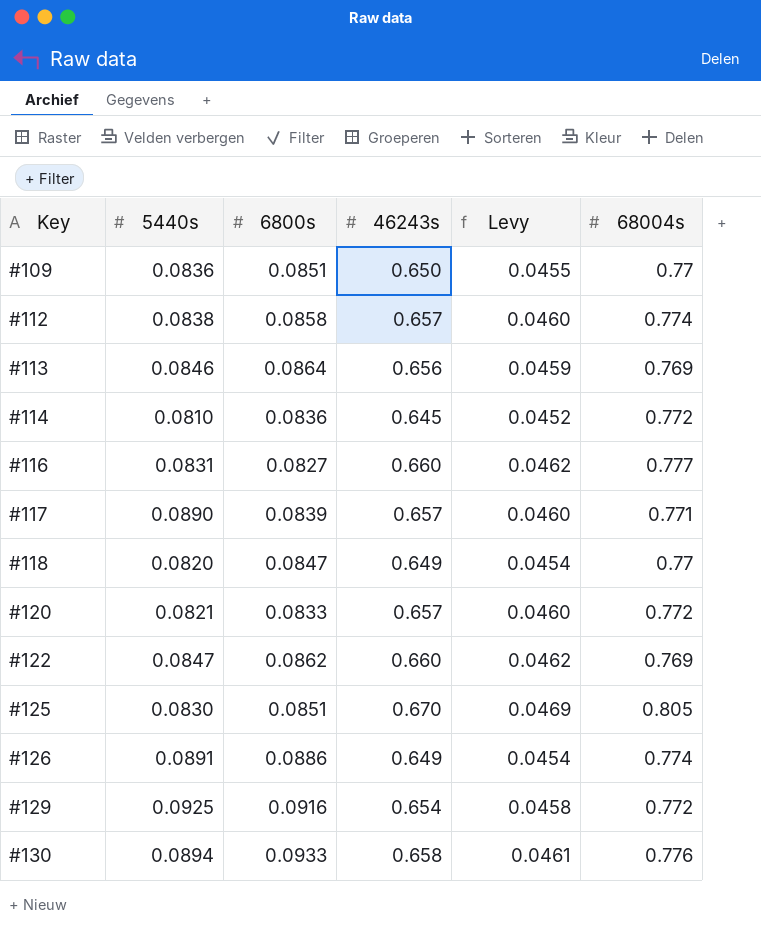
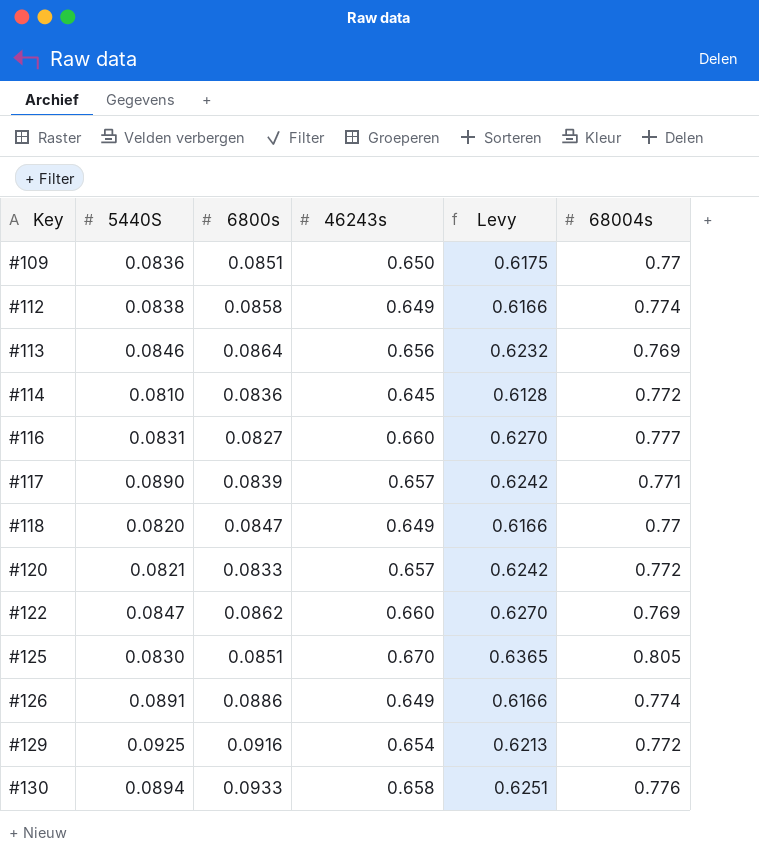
column name: 5440s -> 5440S
column Levy | formula: [46243s] * 0.07 -> [46243s] * 0.95
#112 | 46243s: 0.657 -> 0.649

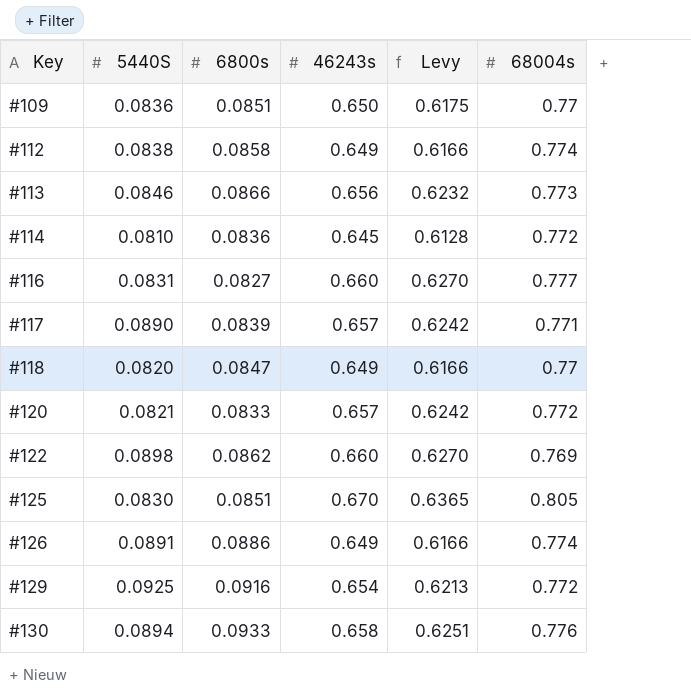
#113 | 6800s: 0.0864 -> 0.0866
#113 | 68004s: 0.769 -> 0.773
#122 | 5440S: 0.0847 -> 0.0898

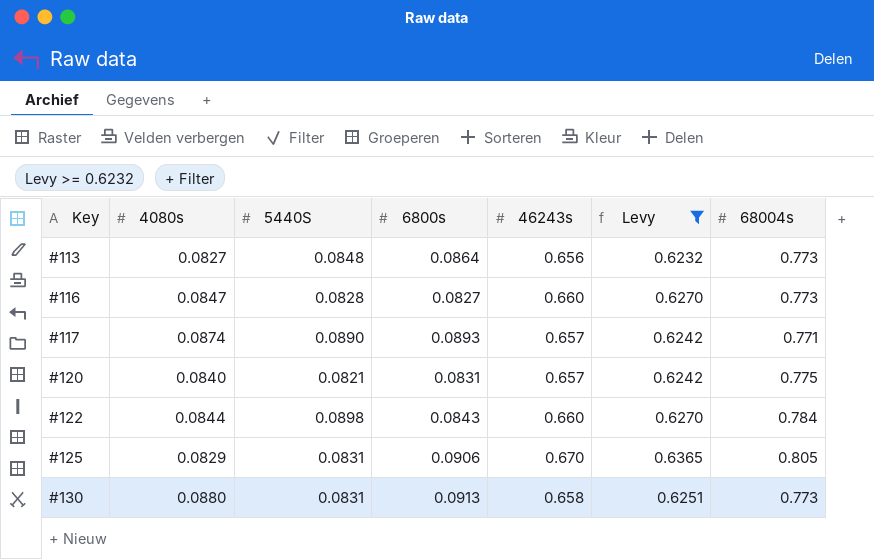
filter: none -> Levy >= 0.6232
column 4080s | position: none -> 2
#113 | 5440S: 0.0846 -> 0.0848
#113 | 6800s: 0.0866 -> 0.0864
#116 | 5440S: 0.0831 -> 0.0828
#116 | 68004s: 0.777 -> 0.773
#117 | 6800s: 0.0839 -> 0.0893
#120 | 6800s: 0.0833 -> 0.0831
#120 | 68004s: 0.772 -> 0.775
#122 | 6800s: 0.0862 -> 0.0843
#122 | 68004s: 0.769 -> 0.784
#125 | 5440S: 0.0830 -> 0.0831
#125 | 6800s: 0.0851 -> 0.0906
#130 | 5440S: 0.0894 -> 0.0831
#130 | 6800s: 0.0933 -> 0.0913
#130 | 68004s: 0.776 -> 0.773

